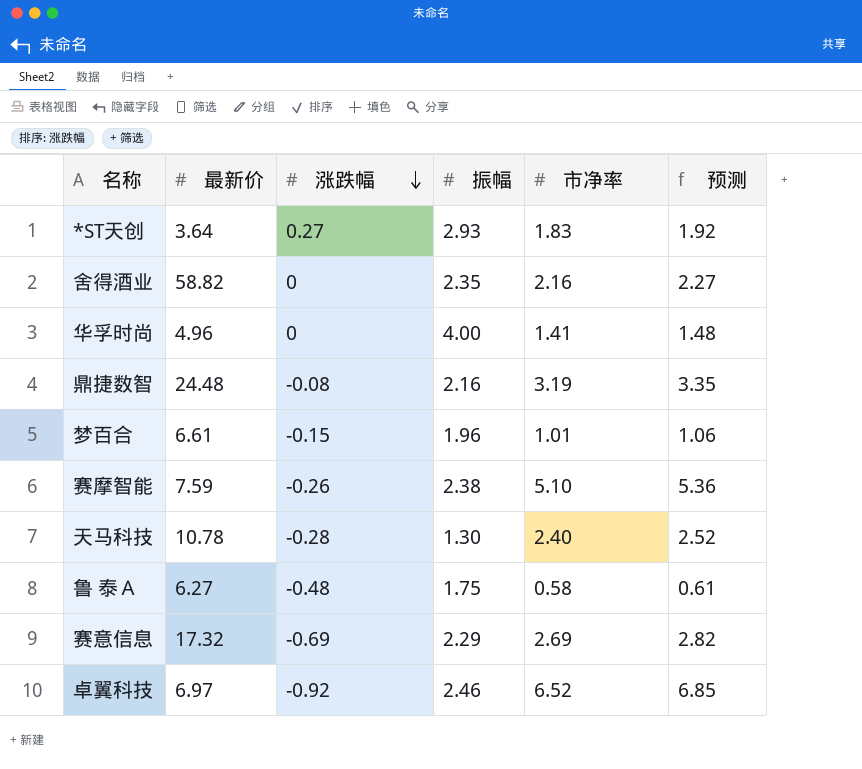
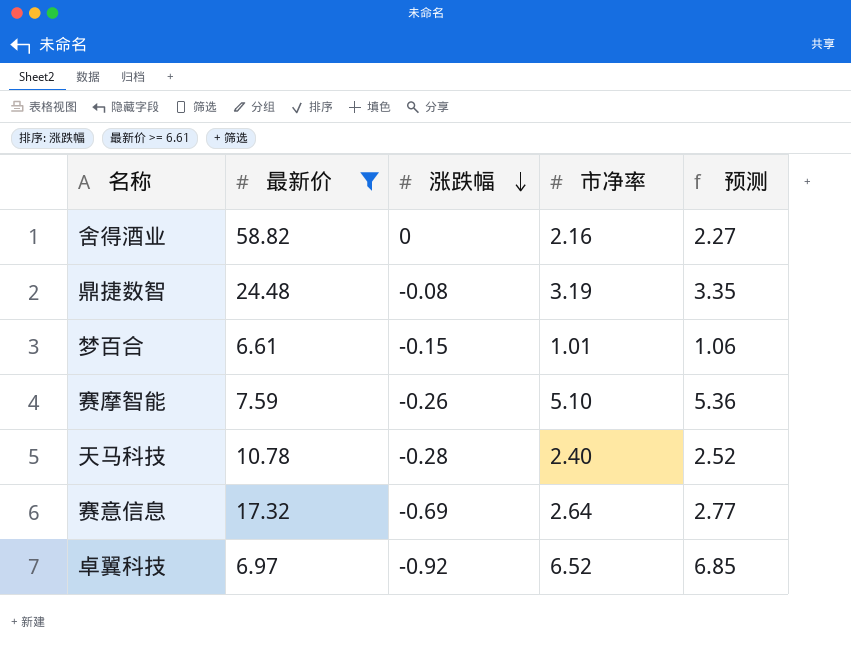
filter: none -> 最新价 >= 6.61
column 振幅 | position: 4 -> none
赛意信息 | 市净率: 2.69 -> 2.64
赛意信息 | 预测: 2.82 -> 2.77

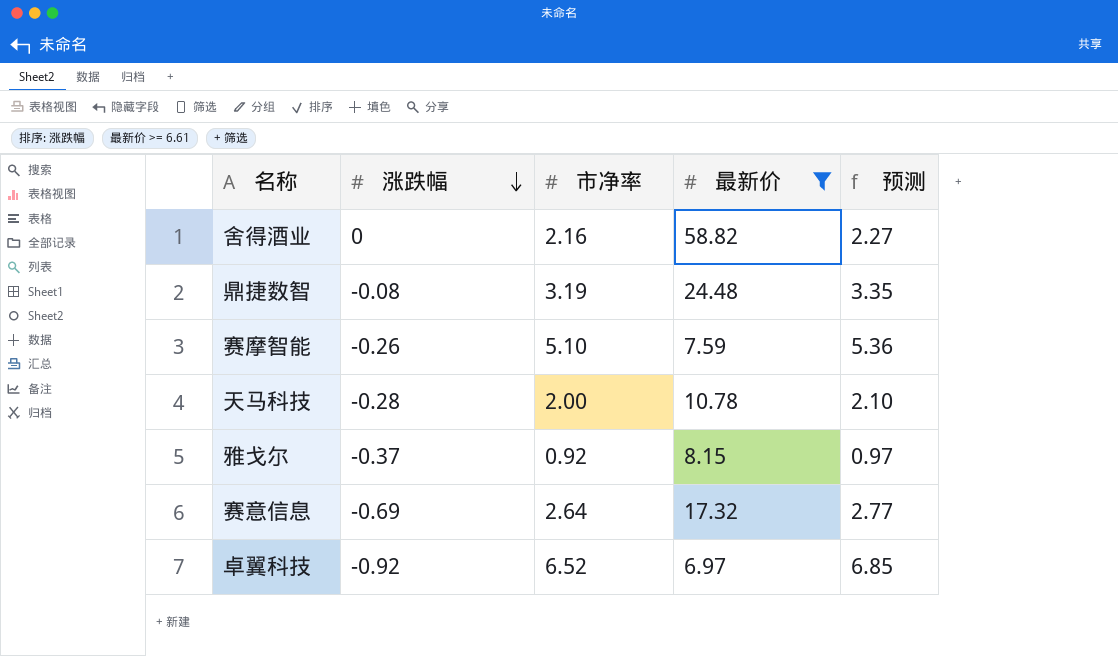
column 最新价 | position: 2 -> 4
row 梦百合: 6.61 | -0.15 | 1.01 | 1.06 -> none
天马科技 | 市净率: 2.40 -> 2.00
天马科技 | 预测: 2.52 -> 2.10
row 雅戈尔: none -> -0.37 | 0.92 | 8.15 | 0.97

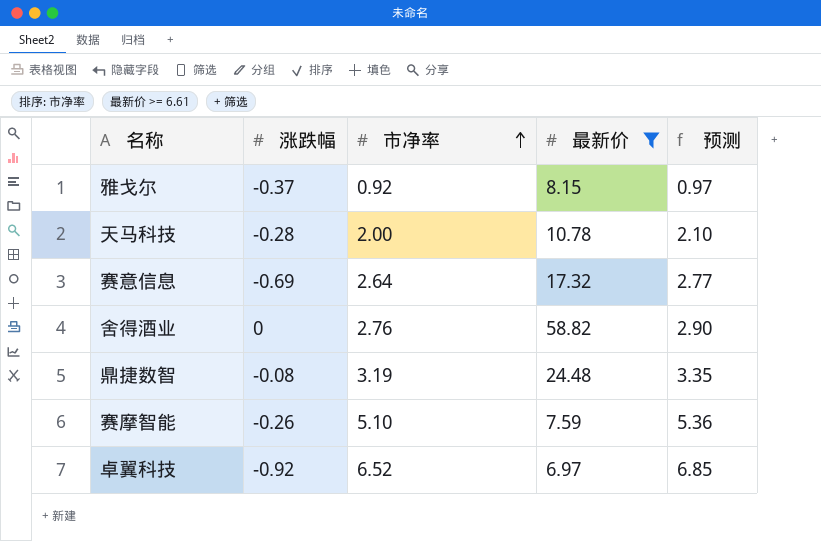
row order: 涨跌幅 descending -> 市净率 ascending
舍得酒业 | 市净率: 2.16 -> 2.76
舍得酒业 | 预测: 2.27 -> 2.90

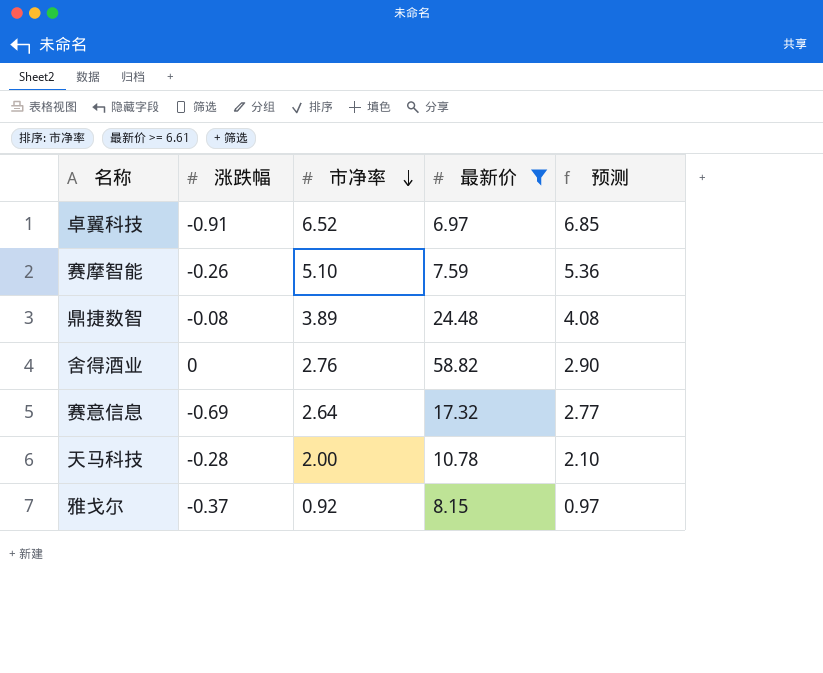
row order: 市净率 ascending -> 市净率 descending
卓翼科技 | 涨跌幅: -0.92 -> -0.91
鼎捷数智 | 市净率: 3.19 -> 3.89
鼎捷数智 | 预测: 3.35 -> 4.08

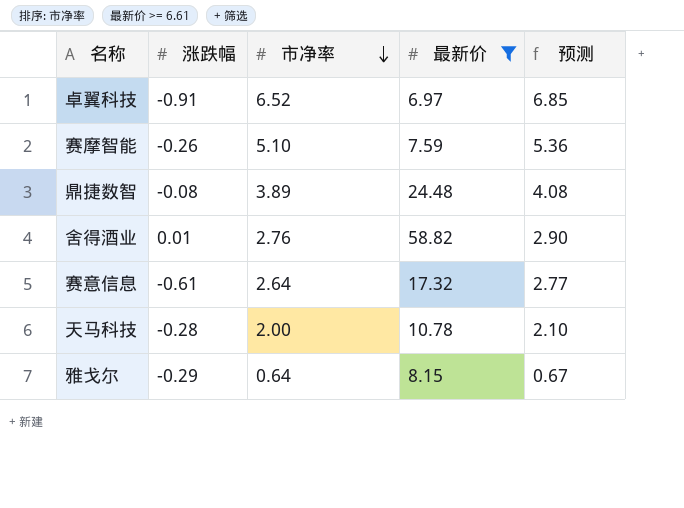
舍得酒业 | 涨跌幅: 0 -> 0.01
赛意信息 | 涨跌幅: -0.69 -> -0.61
雅戈尔 | 涨跌幅: -0.37 -> -0.29
雅戈尔 | 市净率: 0.92 -> 0.64
雅戈尔 | 预测: 0.97 -> 0.67

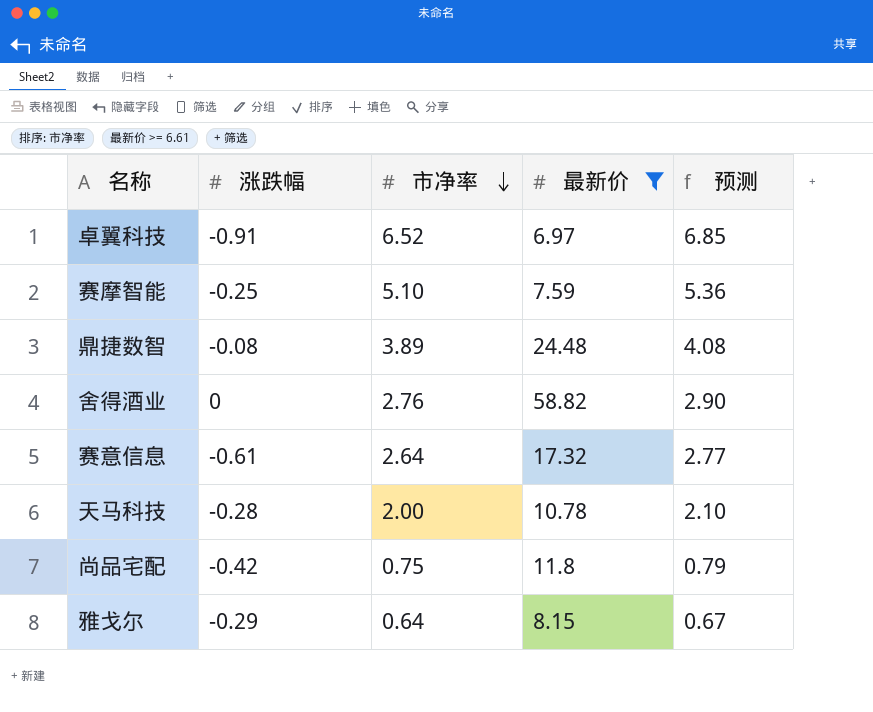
赛摩智能 | 涨跌幅: -0.26 -> -0.25
舍得酒业 | 涨跌幅: 0.01 -> 0
row 尚品宅配: none -> -0.42 | 0.75 | 11.8 | 0.79

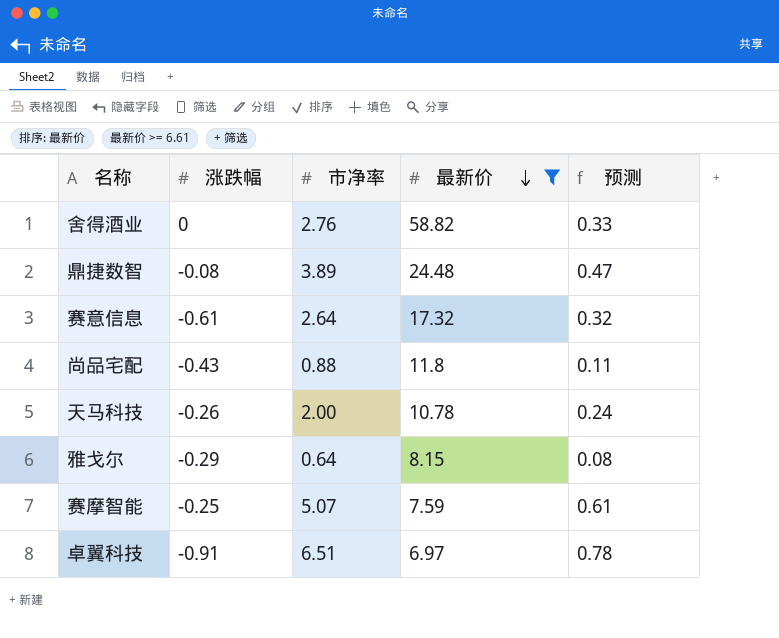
row order: 市净率 descending -> 最新价 descending
column 预测 | formula: [市净率] * 1.05 -> [市净率] * 0.12
尚品宅配 | 涨跌幅: -0.42 -> -0.43
尚品宅配 | 市净率: 0.75 -> 0.88
天马科技 | 涨跌幅: -0.28 -> -0.26
赛摩智能 | 市净率: 5.10 -> 5.07
卓翼科技 | 市净率: 6.52 -> 6.51

